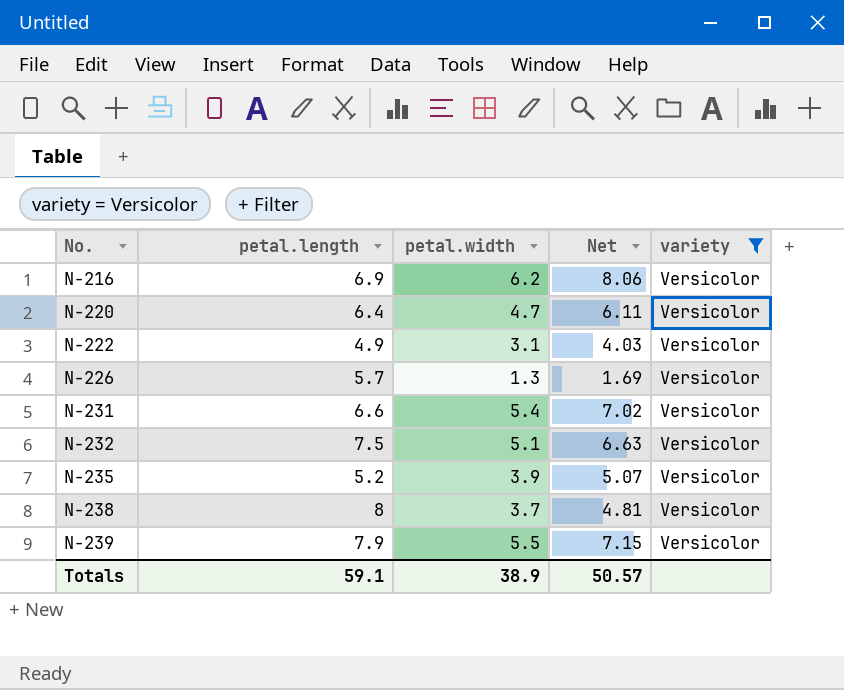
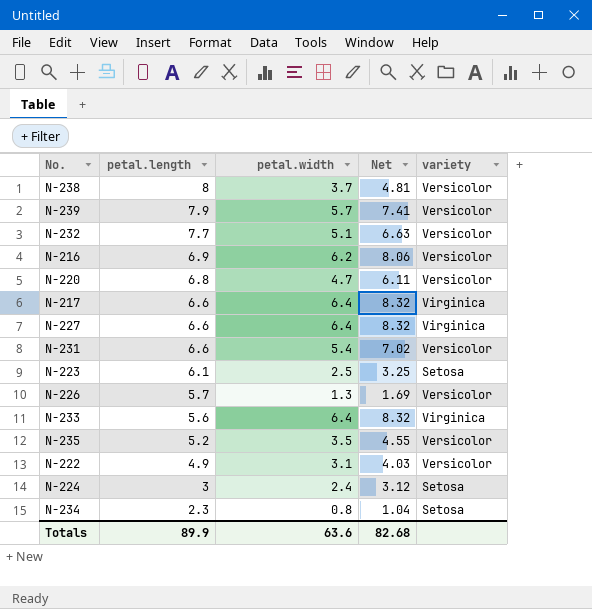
filter: variety = Versicolor -> none
row order: No. ascending -> petal.length descending
N-239 | petal.width: 5.5 -> 5.7
N-239 | Net: 7.15 -> 7.41
N-232 | petal.length: 7.5 -> 7.7
N-220 | petal.length: 6.4 -> 6.8
N-235 | petal.width: 3.9 -> 3.5
N-235 | Net: 5.07 -> 4.55
Totals | petal.length: 59.1 -> 89.9
Totals | petal.width: 38.9 -> 63.6
Totals | Net: 50.57 -> 82.68

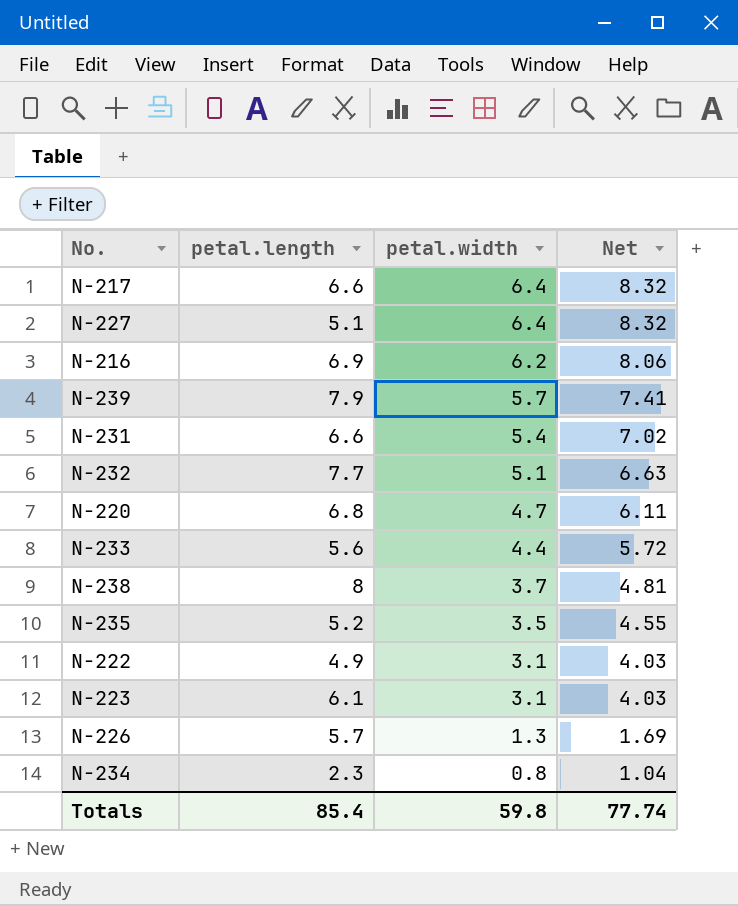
row order: petal.length descending -> petal.width descending
column variety | position: 5 -> none
row N-224: 3 | 2.4 | 3.12 | Setosa -> none
N-227 | petal.length: 6.6 -> 5.1
N-233 | petal.width: 6.4 -> 4.4
N-233 | Net: 8.32 -> 5.72
N-223 | petal.width: 2.5 -> 3.1
N-223 | Net: 3.25 -> 4.03
Totals | petal.length: 89.9 -> 85.4
Totals | petal.width: 63.6 -> 59.8
Totals | Net: 82.68 -> 77.74

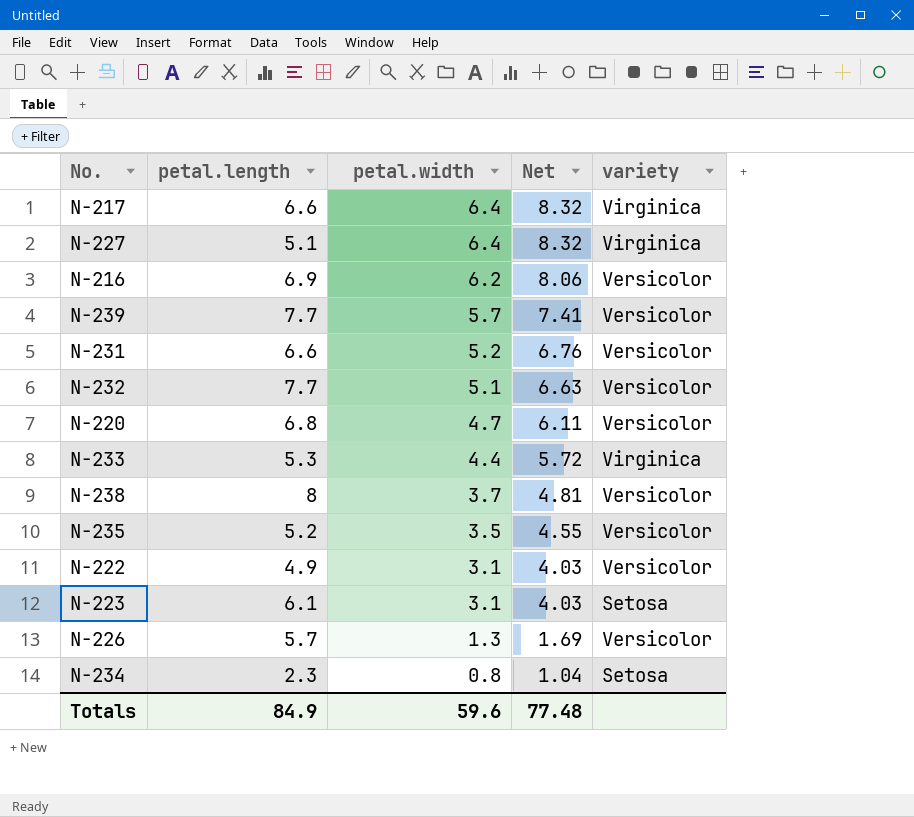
column variety | position: none -> 5
N-239 | petal.length: 7.9 -> 7.7
N-231 | petal.width: 5.4 -> 5.2
N-231 | Net: 7.02 -> 6.76
N-233 | petal.length: 5.6 -> 5.3
Totals | petal.length: 85.4 -> 84.9
Totals | petal.width: 59.8 -> 59.6
Totals | Net: 77.74 -> 77.48

